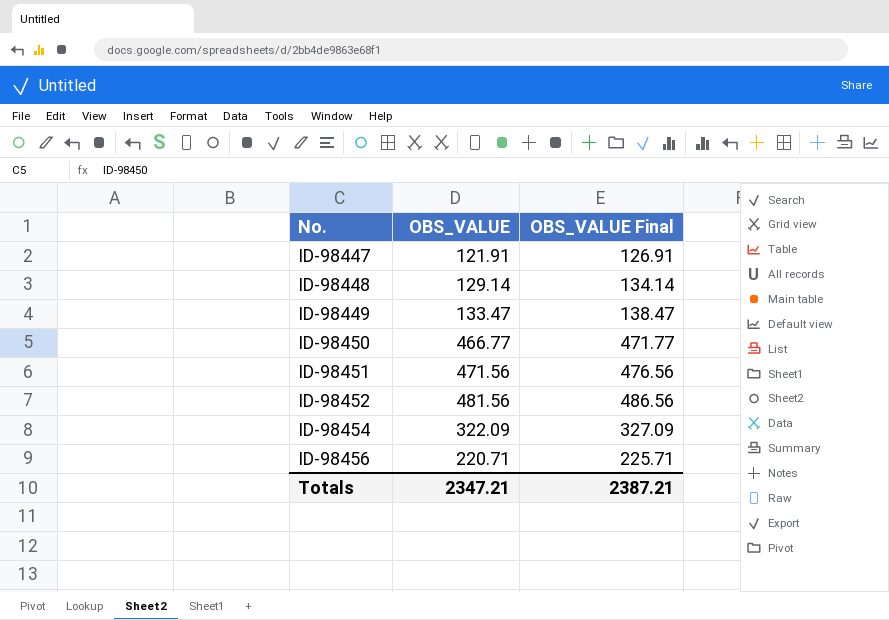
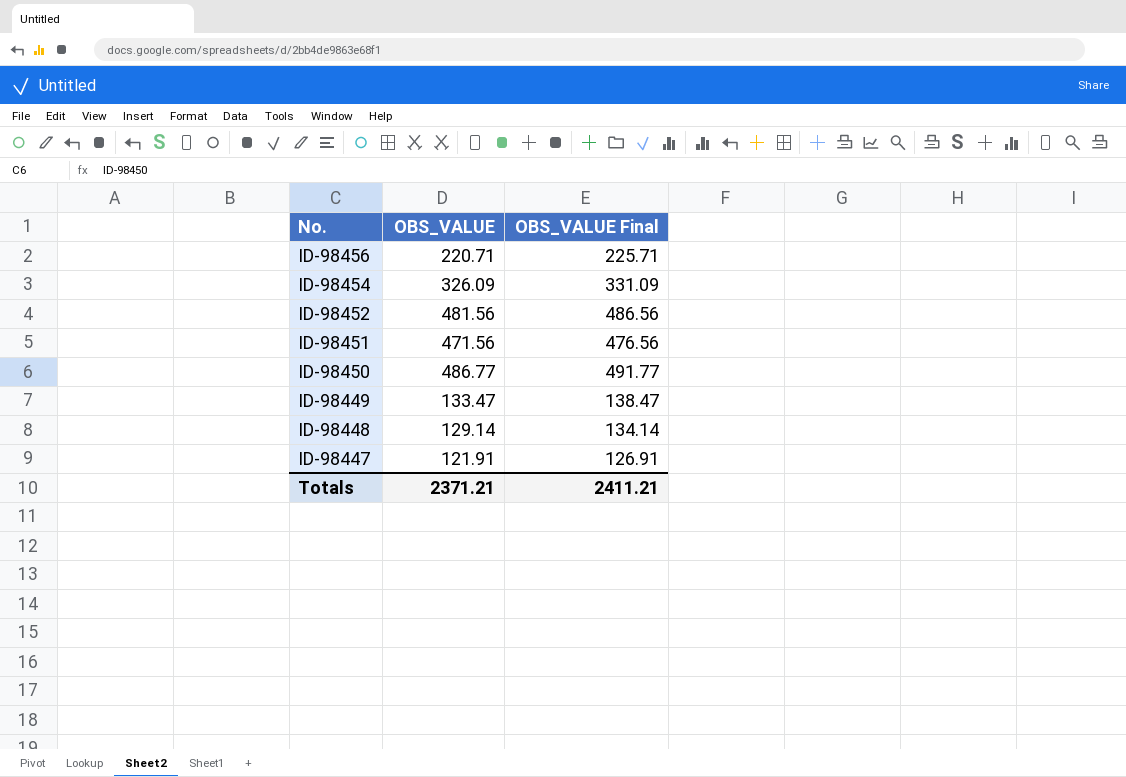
row order: No. ascending -> No. descending
ID-98454 | OBS_VALUE: 322.09 -> 326.09
ID-98454 | OBS_VALUE Final: 327.09 -> 331.09
ID-98450 | OBS_VALUE: 466.77 -> 486.77
ID-98450 | OBS_VALUE Final: 471.77 -> 491.77
Totals | OBS_VALUE: 2347.21 -> 2371.21
Totals | OBS_VALUE Final: 2387.21 -> 2411.21

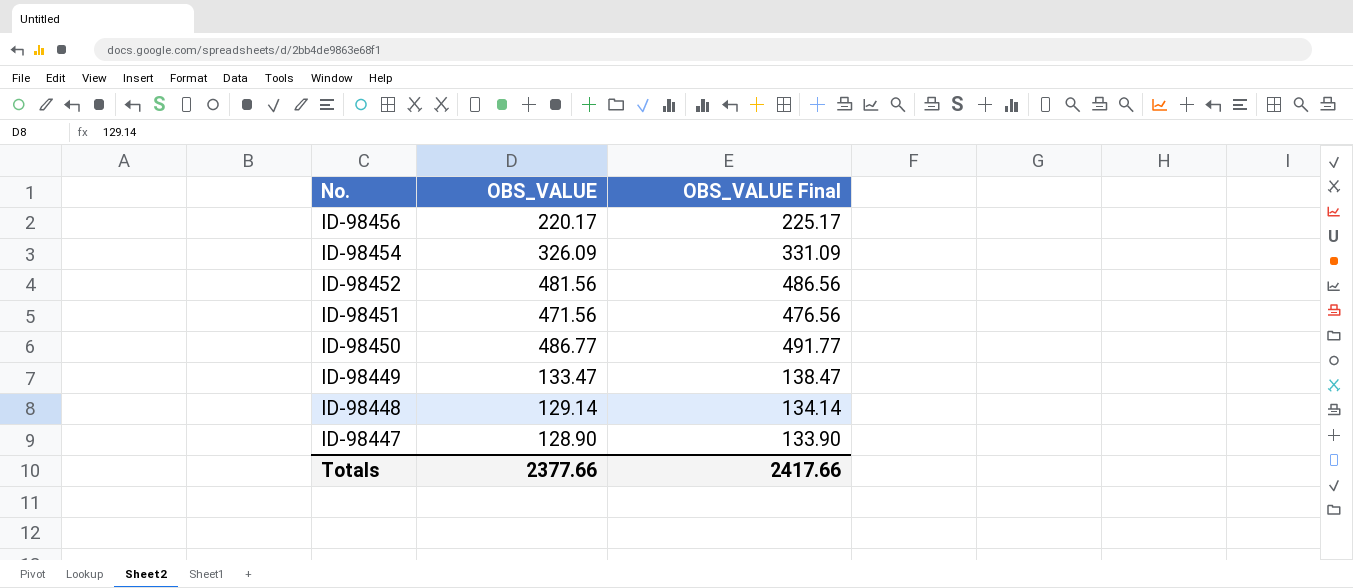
ID-98456 | OBS_VALUE: 220.71 -> 220.17
ID-98456 | OBS_VALUE Final: 225.71 -> 225.17
ID-98447 | OBS_VALUE: 121.91 -> 128.90
ID-98447 | OBS_VALUE Final: 126.91 -> 133.90
Totals | OBS_VALUE: 2371.21 -> 2377.66
Totals | OBS_VALUE Final: 2411.21 -> 2417.66

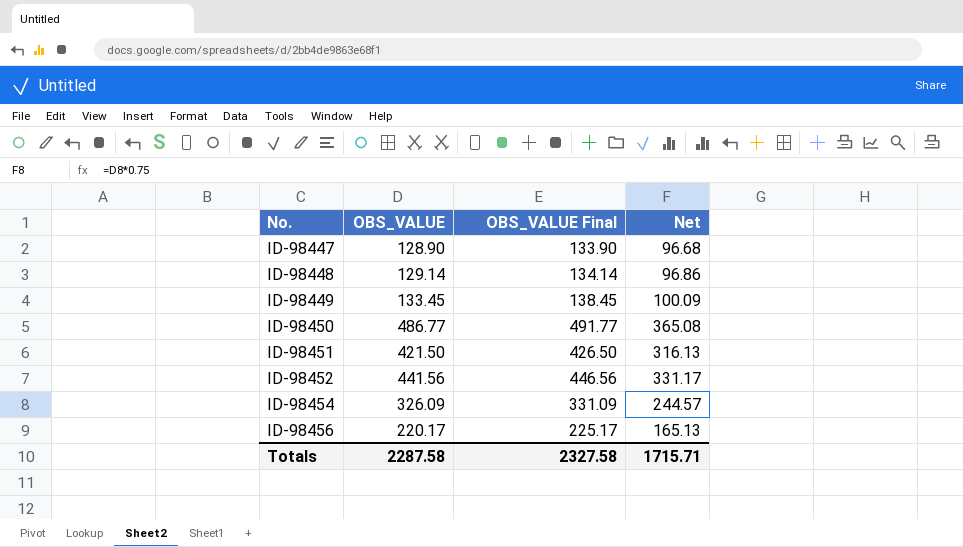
row order: No. descending -> No. ascending
column Net | formula: none -> [OBS_VALUE] * 0.75
ID-98449 | OBS_VALUE: 133.47 -> 133.45
ID-98449 | OBS_VALUE Final: 138.47 -> 138.45
ID-98451 | OBS_VALUE: 471.56 -> 421.50
ID-98451 | OBS_VALUE Final: 476.56 -> 426.50
ID-98452 | OBS_VALUE: 481.56 -> 441.56
ID-98452 | OBS_VALUE Final: 486.56 -> 446.56
Totals | OBS_VALUE: 2377.66 -> 2287.58
Totals | OBS_VALUE Final: 2417.66 -> 2327.58

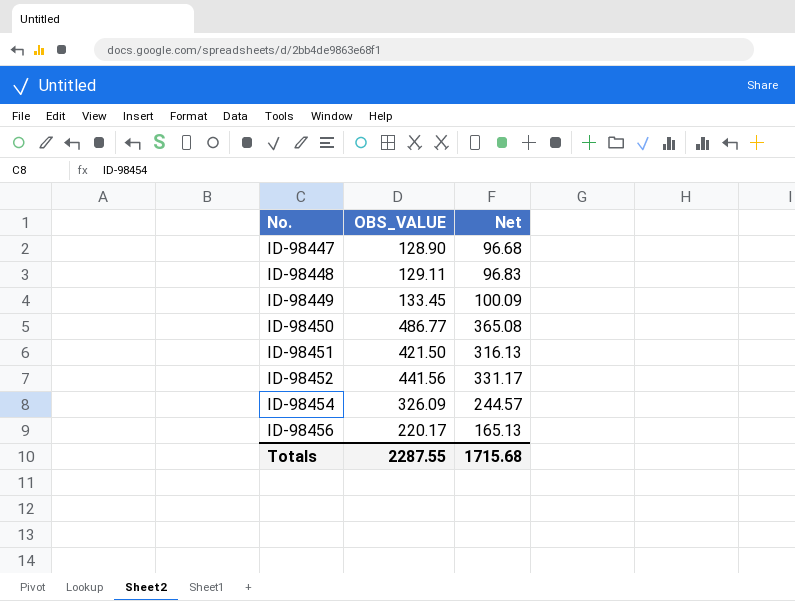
column OBS_VALUE Final | formula: [OBS_VALUE] + 5 -> none
ID-98448 | OBS_VALUE: 129.14 -> 129.11
ID-98448 | Net: 96.86 -> 96.83
Totals | OBS_VALUE: 2287.58 -> 2287.55
Totals | Net: 1715.71 -> 1715.68

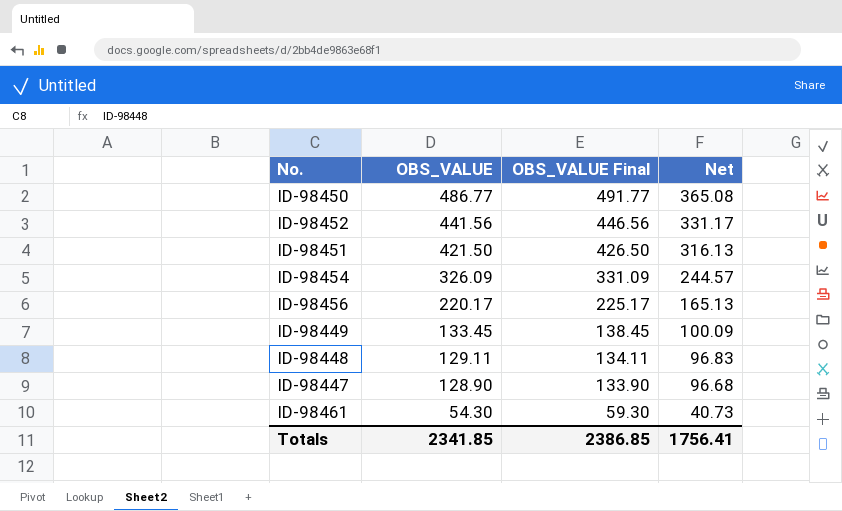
row order: No. ascending -> OBS_VALUE descending
column OBS_VALUE Final | formula: none -> [OBS_VALUE] + 5
row ID-98461: none -> 54.30 | 59.30 | 40.73
Totals | OBS_VALUE: 2287.55 -> 2341.85
Totals | Net: 1715.68 -> 1756.41

